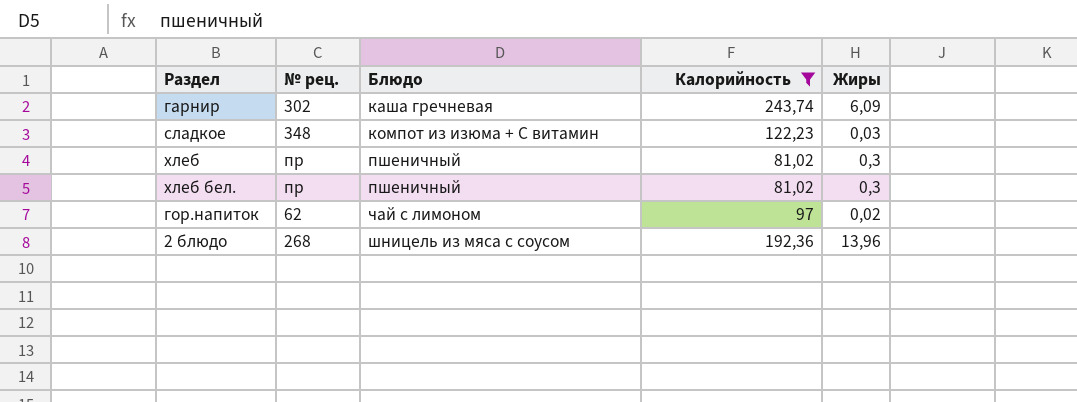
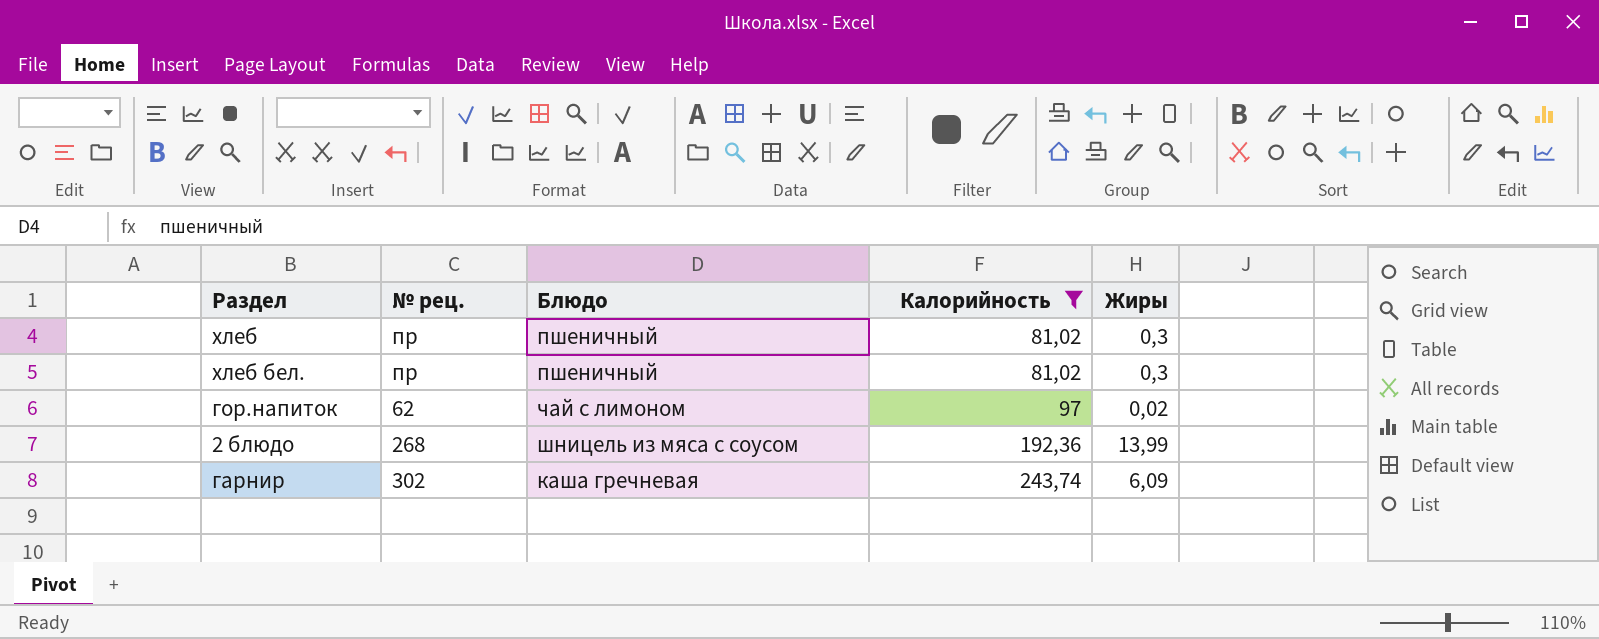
row order: Блюдо ascending -> Калорийность ascending
row сладкое: 348 | компот из изюма + С витамин | 122,23 | 0,03 -> none
2 блюдо | Жиры: 13,96 -> 13,99

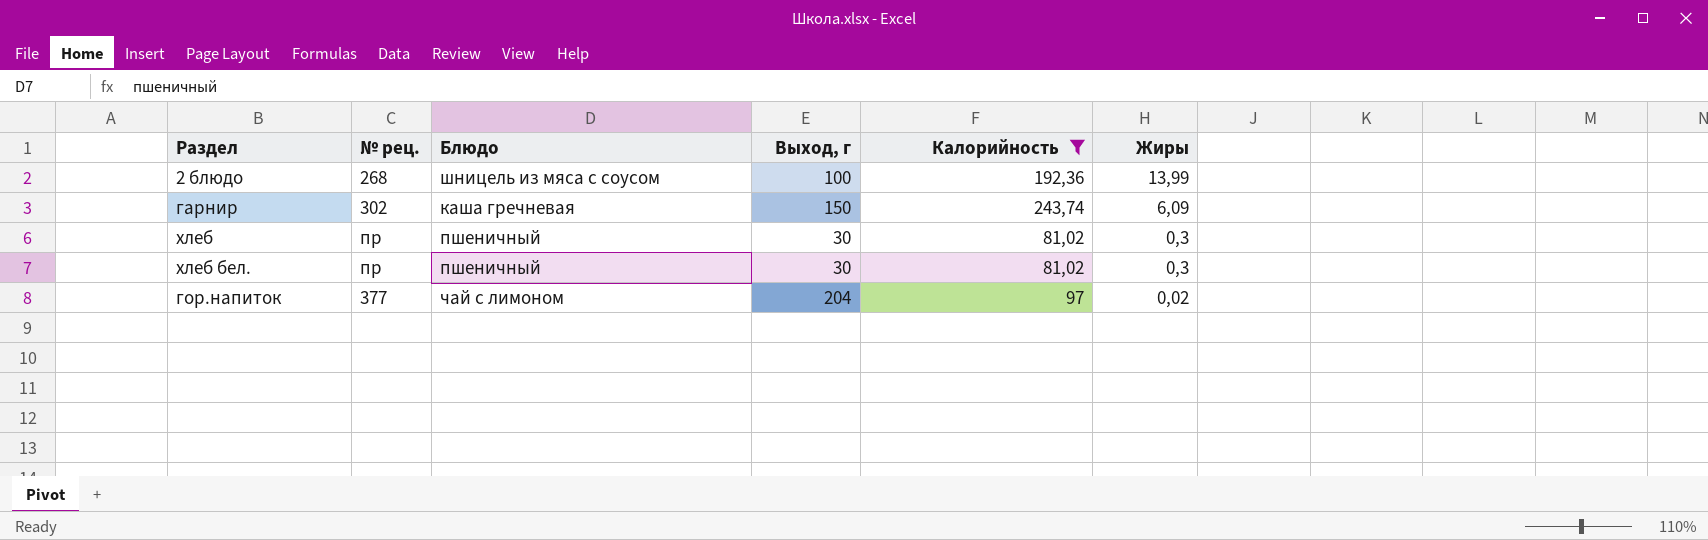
row order: Калорийность ascending -> Жиры descending
column Выход, г | position: none -> 4
гор.напиток | № рец.: 62 -> 377

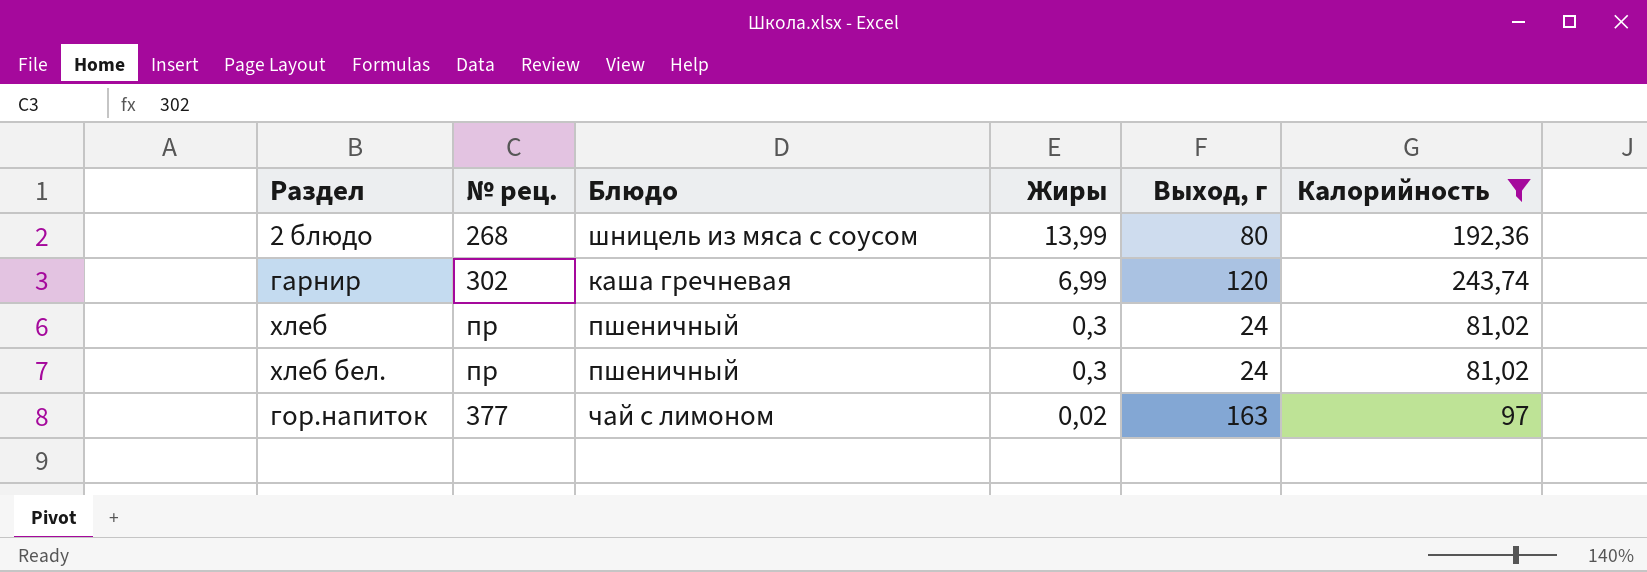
column Жиры | position: 6 -> 4
2 блюдо | Выход, г: 100 -> 80
гарнир | Жиры: 6,09 -> 6,99
гарнир | Выход, г: 150 -> 120
хлеб | Выход, г: 30 -> 24
хлеб бел. | Выход, г: 30 -> 24
гор.напиток | Выход, г: 204 -> 163

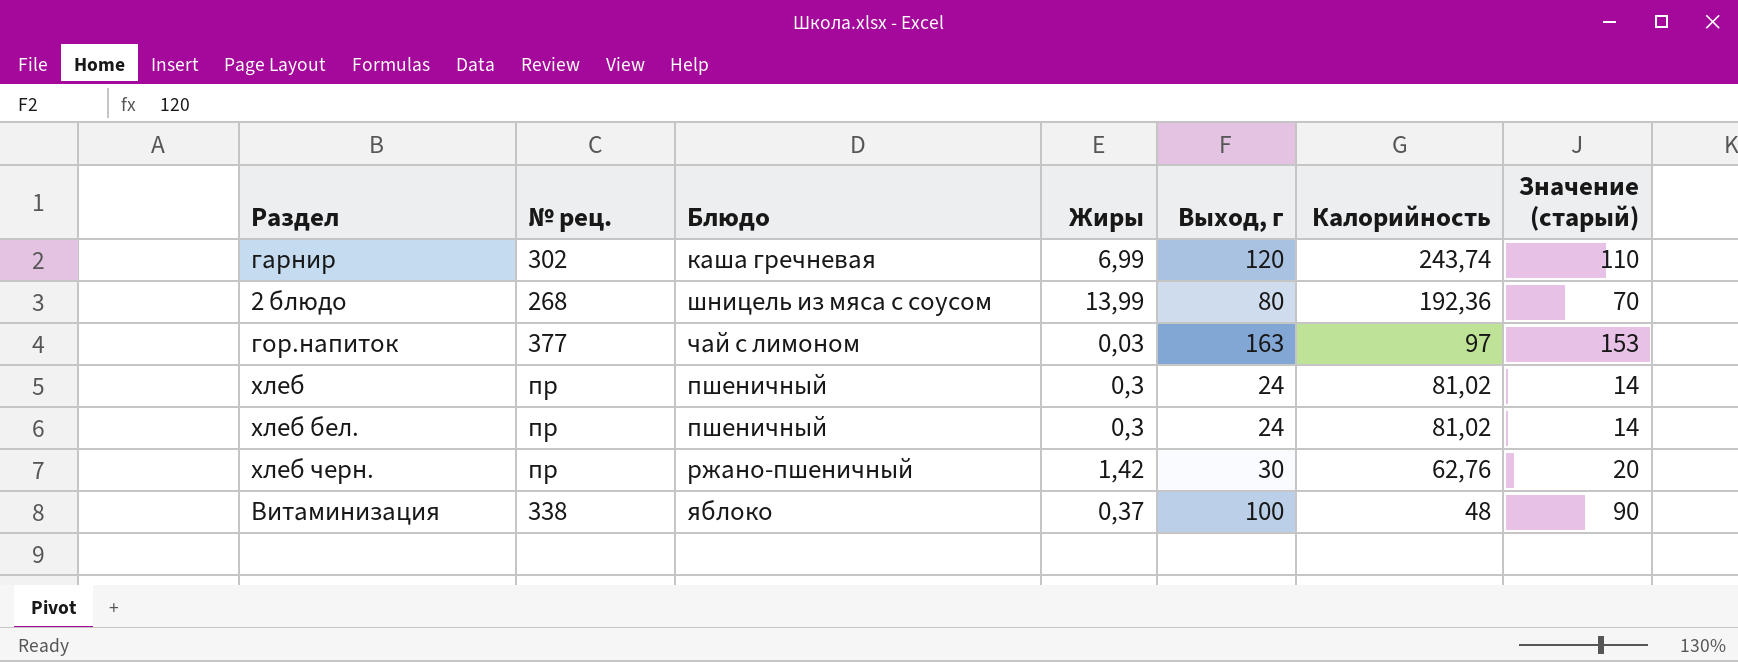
filter: Калорийность >= 81,02 -> none
row order: Жиры descending -> Калорийность descending
column Значение (старый) | formula: none -> [Выход, г] - 10
гор.напиток | Жиры: 0,02 -> 0,03

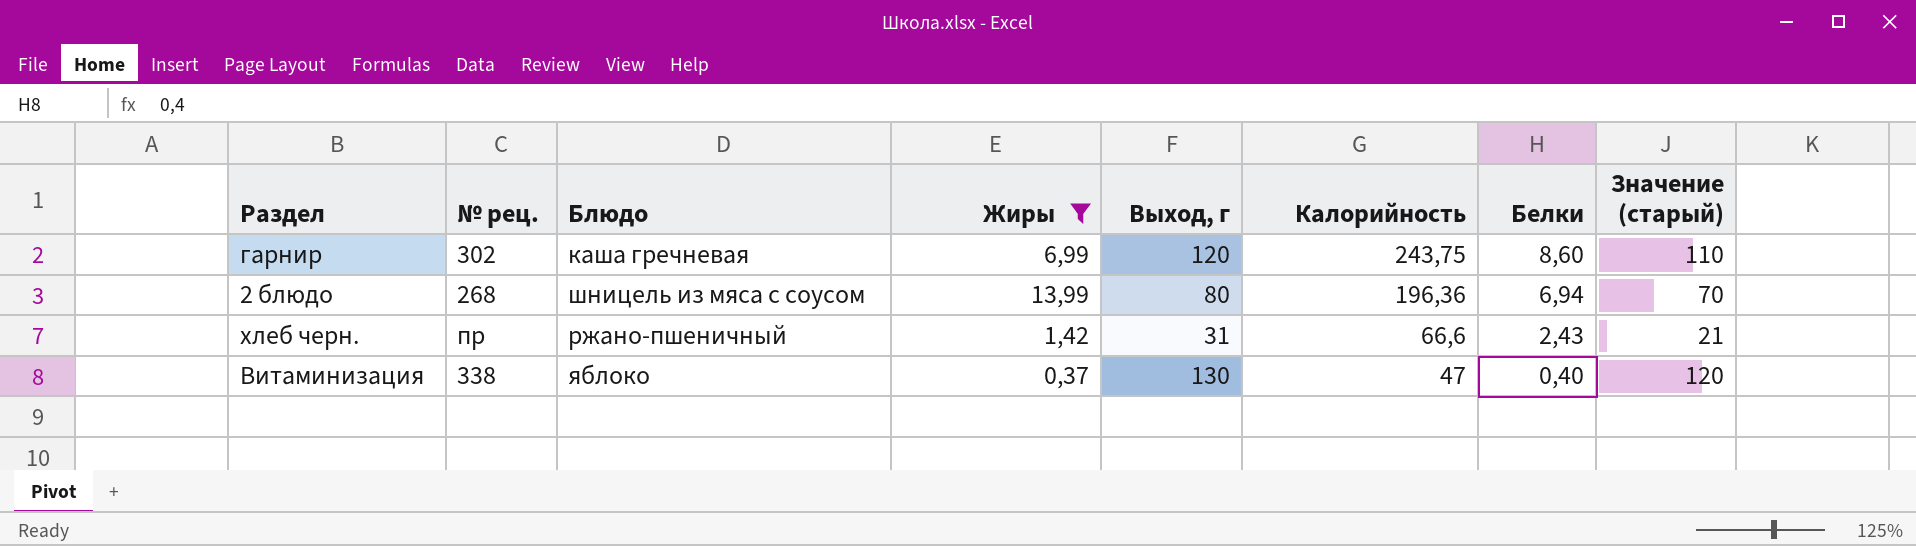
filter: none -> Жиры >= 0,37
column Белки | position: none -> 7
гарнир | Калорийность: 243,74 -> 243,75
2 блюдо | Калорийность: 192,36 -> 196,36
хлеб черн. | Выход, г: 30 -> 31
хлеб черн. | Калорийность: 62,76 -> 66,6
хлеб черн. | Значение (старый): 20 -> 21
Витаминизация | Выход, г: 100 -> 130
Витаминизация | Калорийность: 48 -> 47
Витаминизация | Значение (старый): 90 -> 120

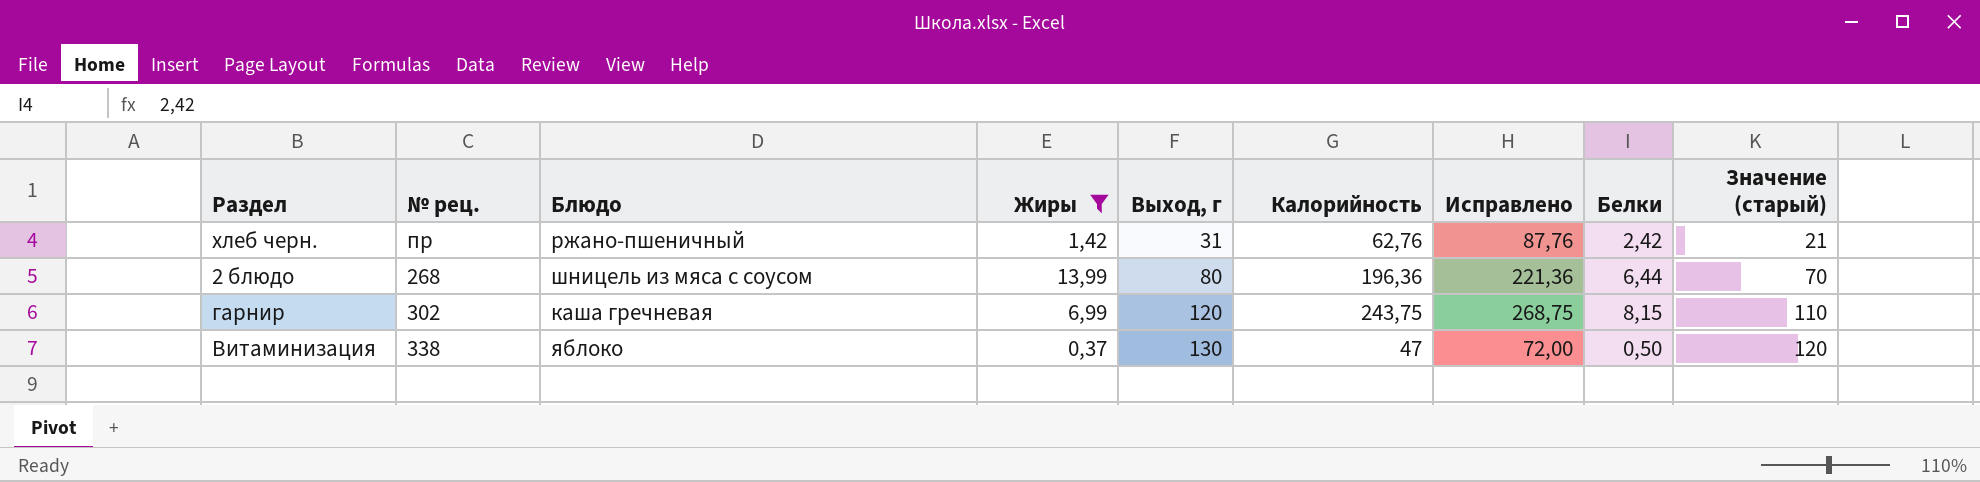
row order: Калорийность descending -> Выход, г ascending
column Исправлено | formula: none -> [Калорийность] + 25
хлеб черн. | Калорийность: 66,6 -> 62,76
хлеб черн. | Белки: 2,43 -> 2,42
2 блюдо | Белки: 6,94 -> 6,44
гарнир | Белки: 8,60 -> 8,15
Витаминизация | Белки: 0,40 -> 0,50

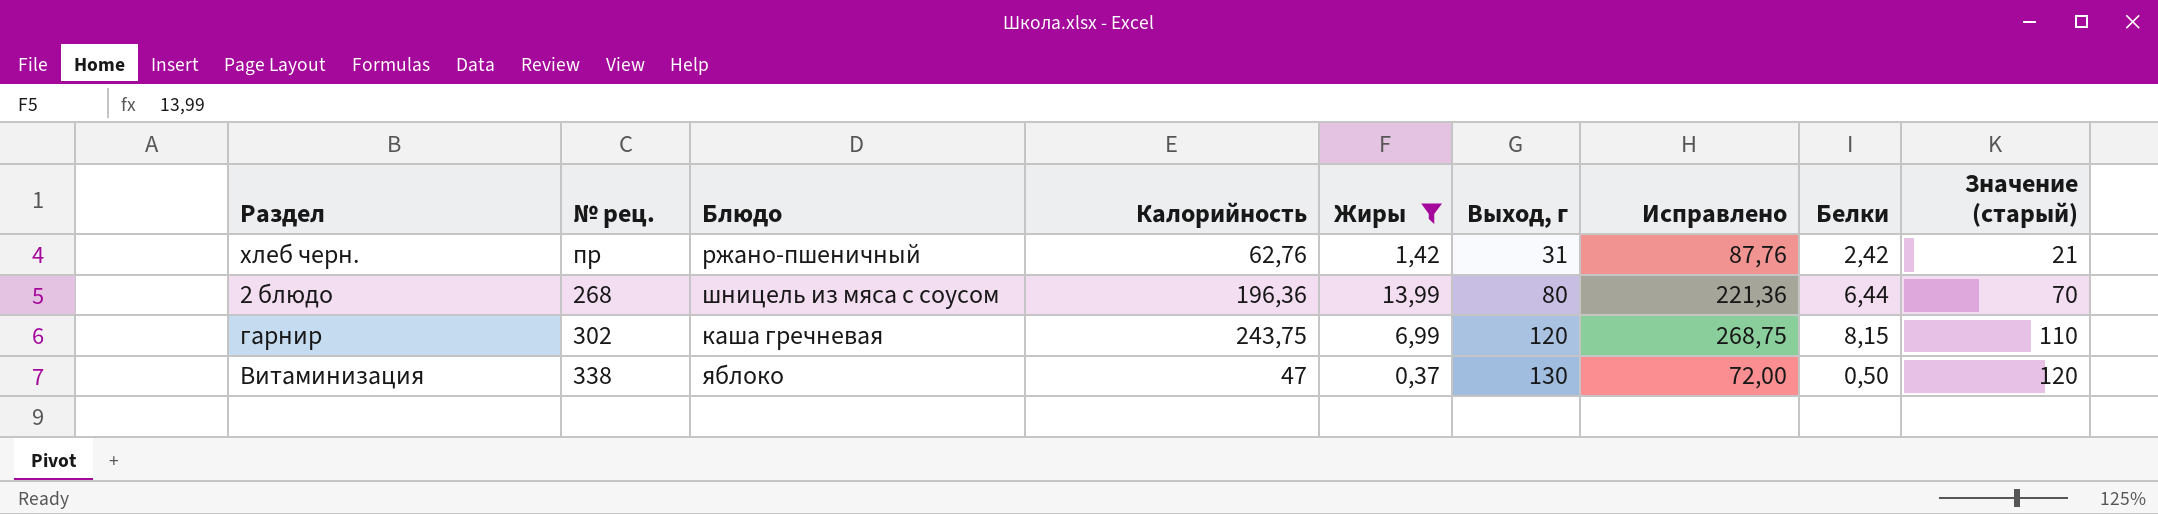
column Калорийность | position: 6 -> 4

